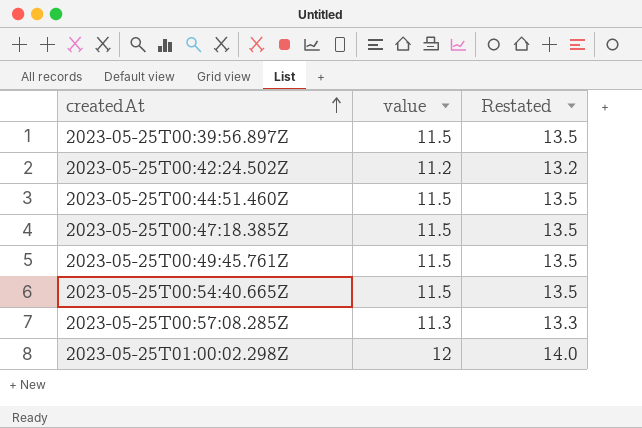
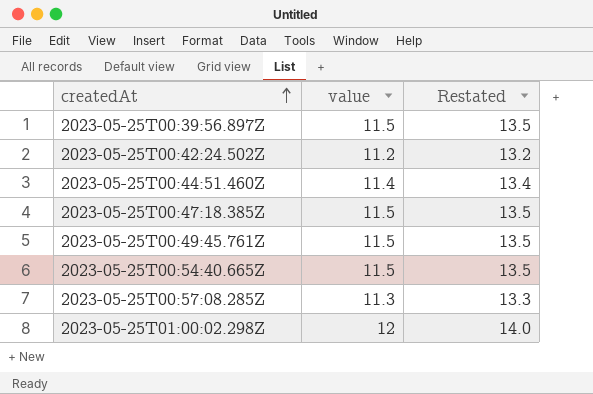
2023-05-25T00:44:51.460Z | value: 11.5 -> 11.4
2023-05-25T00:44:51.460Z | Restated: 13.5 -> 13.4

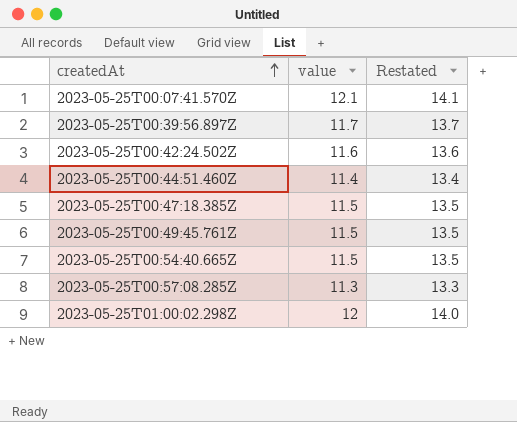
row 2023-05-25T00:07:41.570Z: none -> 12.1 | 14.1
2023-05-25T00:39:56.897Z | value: 11.5 -> 11.7
2023-05-25T00:39:56.897Z | Restated: 13.5 -> 13.7
2023-05-25T00:42:24.502Z | value: 11.2 -> 11.6
2023-05-25T00:42:24.502Z | Restated: 13.2 -> 13.6

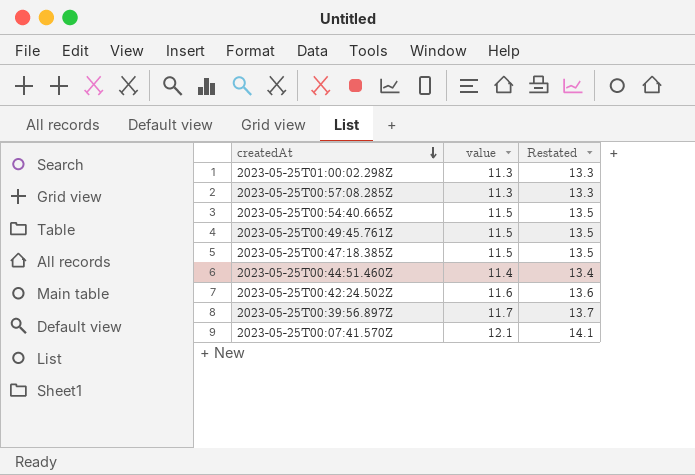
row order: createdAt ascending -> createdAt descending
2023-05-25T01:00:02.298Z | value: 12 -> 11.3
2023-05-25T01:00:02.298Z | Restated: 14.0 -> 13.3

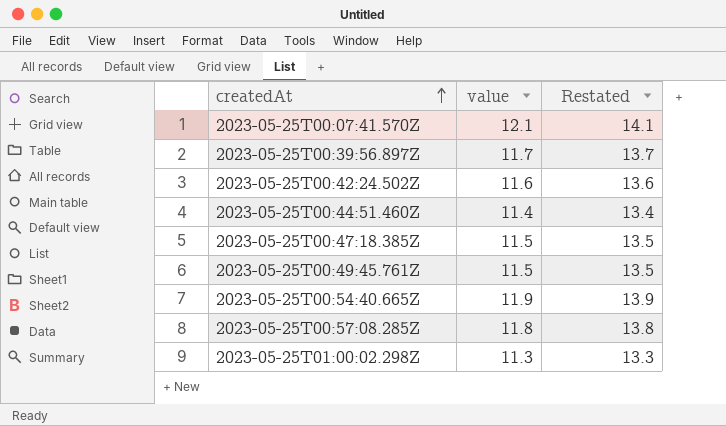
row order: createdAt descending -> createdAt ascending
2023-05-25T00:54:40.665Z | value: 11.5 -> 11.9
2023-05-25T00:54:40.665Z | Restated: 13.5 -> 13.9
2023-05-25T00:57:08.285Z | value: 11.3 -> 11.8
2023-05-25T00:57:08.285Z | Restated: 13.3 -> 13.8

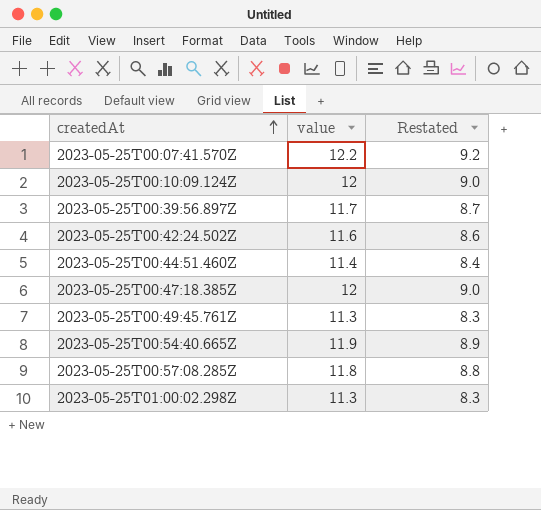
column Restated | formula: [value] + 2 -> [value] - 3
2023-05-25T00:07:41.570Z | value: 12.1 -> 12.2
row 2023-05-25T00:10:09.124Z: none -> 12 | 9.0
2023-05-25T00:47:18.385Z | value: 11.5 -> 12
2023-05-25T00:49:45.761Z | value: 11.5 -> 11.3

